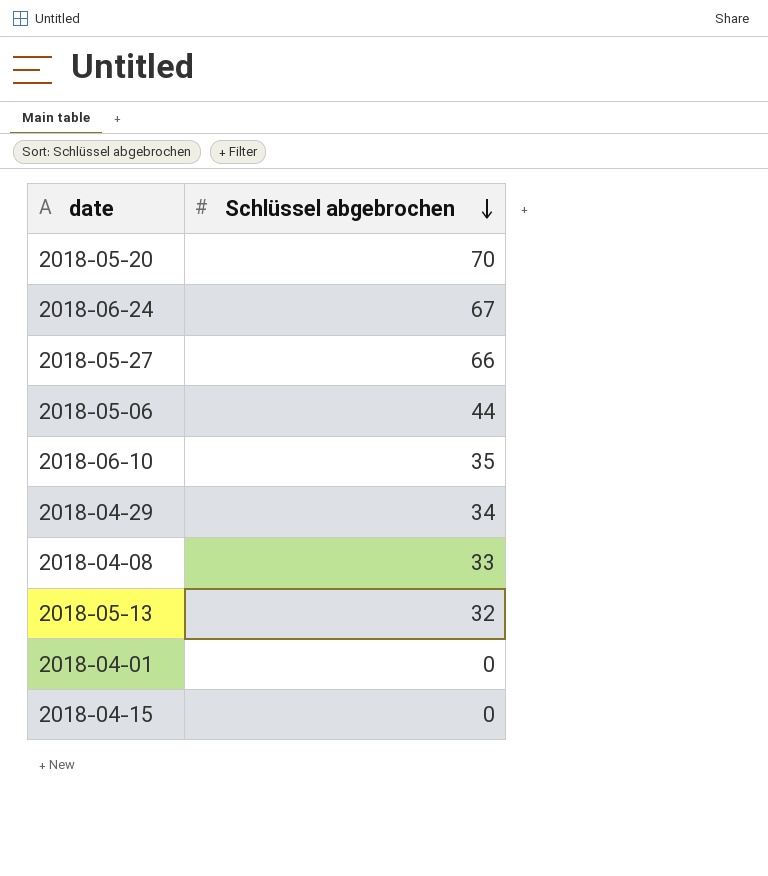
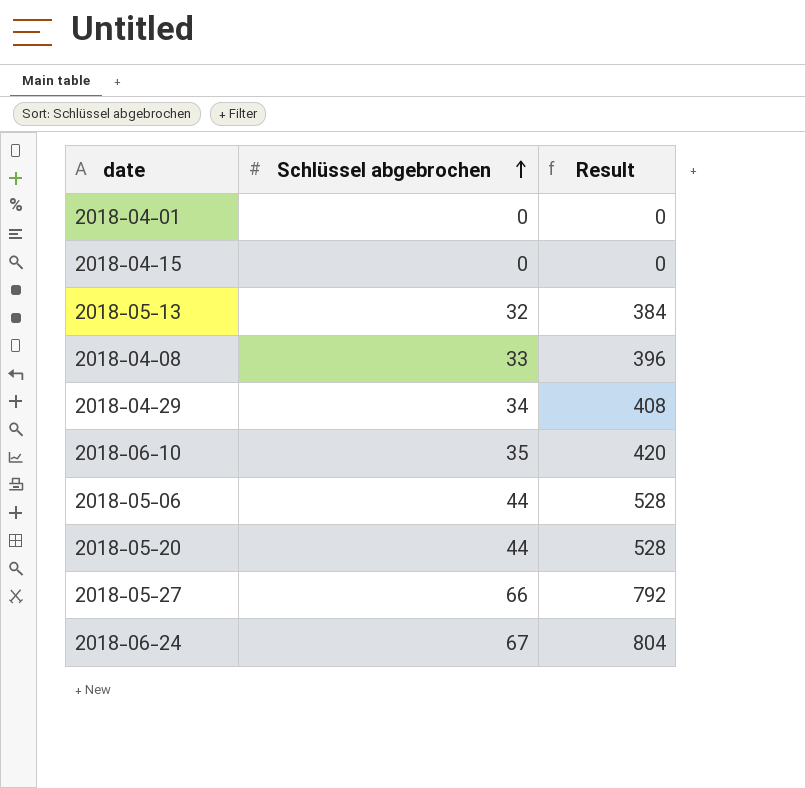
row order: Schlüssel abgebrochen descending -> Schlüssel abgebrochen ascending
column Result | formula: none -> [Schlüssel abgebrochen] * 12
2018-05-20 | Schlüssel abgebrochen: 70 -> 44

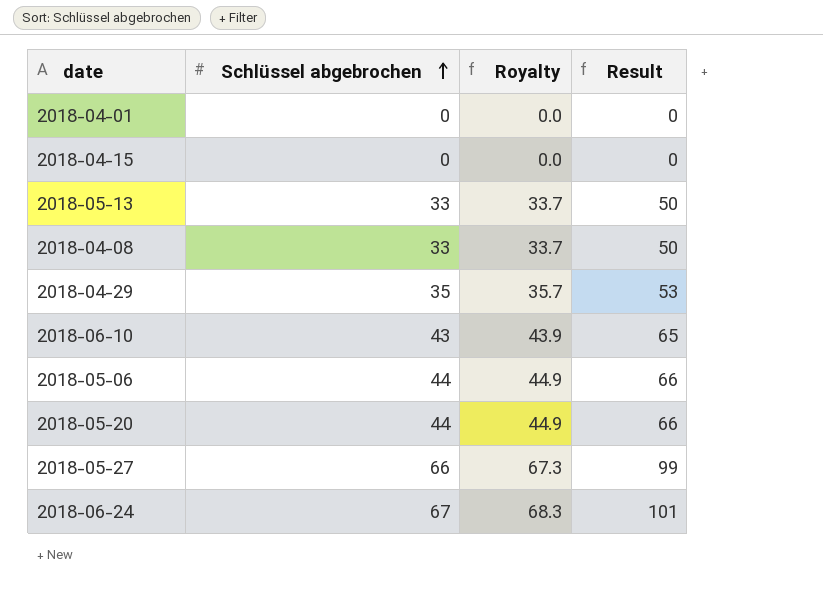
column Royalty | formula: none -> [Schlüssel abgebrochen] * 1.02
column Result | formula: [Schlüssel abgebrochen] * 12 -> [Schlüssel abgebrochen] * 1.5
2018-05-13 | Schlüssel abgebrochen: 32 -> 33
2018-04-29 | Schlüssel abgebrochen: 34 -> 35
2018-06-10 | Schlüssel abgebrochen: 35 -> 43

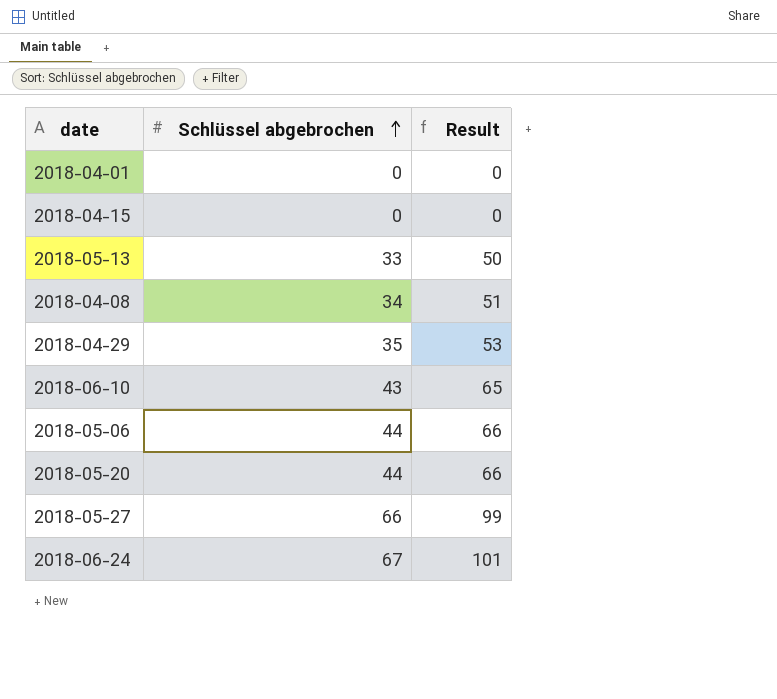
column Royalty | formula: [Schlüssel abgebrochen] * 1.02 -> none
2018-04-08 | Schlüssel abgebrochen: 33 -> 34
2018-04-08 | Result: 50 -> 51

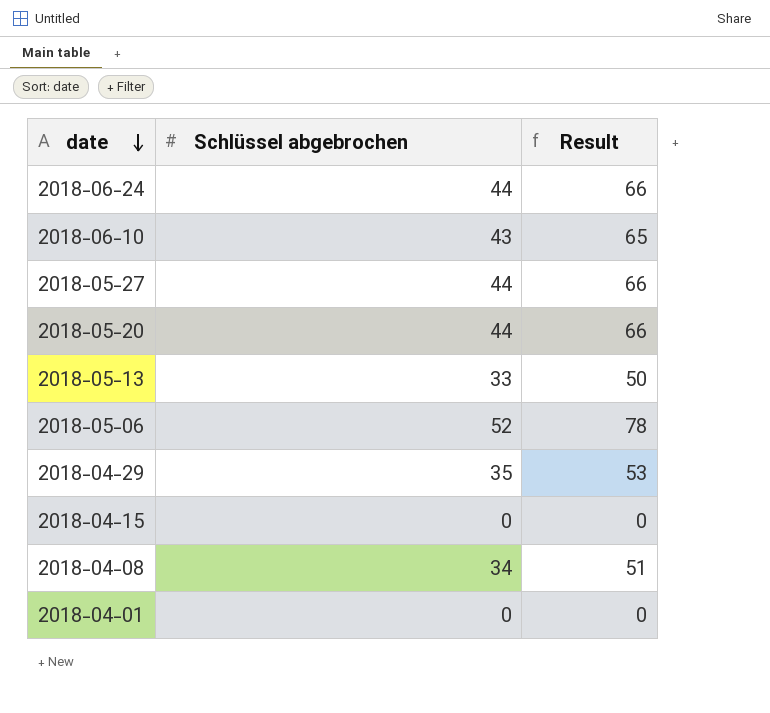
row order: Schlüssel abgebrochen ascending -> date descending
2018-06-24 | Schlüssel abgebrochen: 67 -> 44
2018-06-24 | Result: 101 -> 66
2018-05-27 | Schlüssel abgebrochen: 66 -> 44
2018-05-27 | Result: 99 -> 66
2018-05-06 | Schlüssel abgebrochen: 44 -> 52
2018-05-06 | Result: 66 -> 78

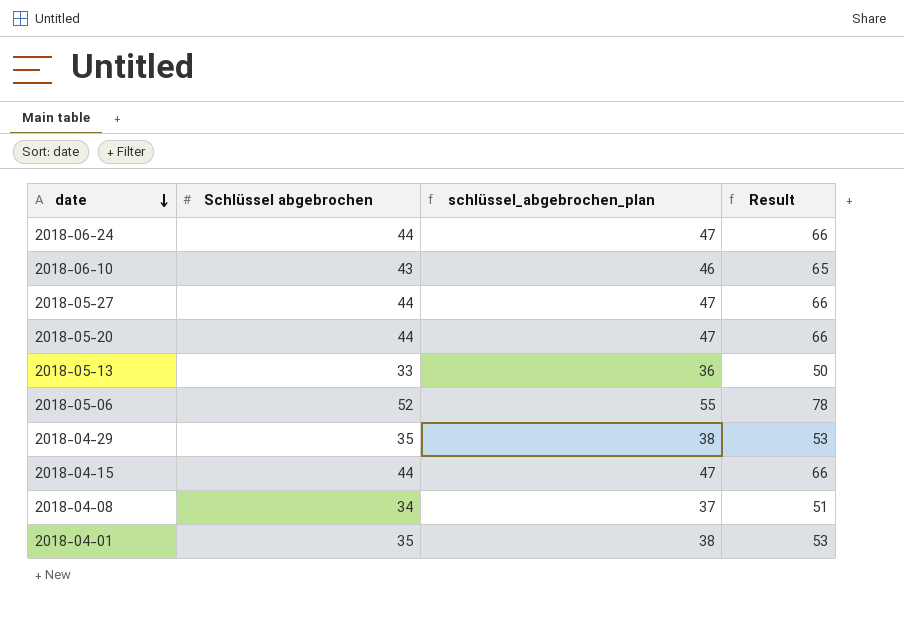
column schlüssel_abgebrochen_plan | formula: none -> [Schlüssel abgebrochen] + 3
2018-04-15 | Schlüssel abgebrochen: 0 -> 44
2018-04-15 | Result: 0 -> 66
2018-04-01 | Schlüssel abgebrochen: 0 -> 35
2018-04-01 | Result: 0 -> 53

